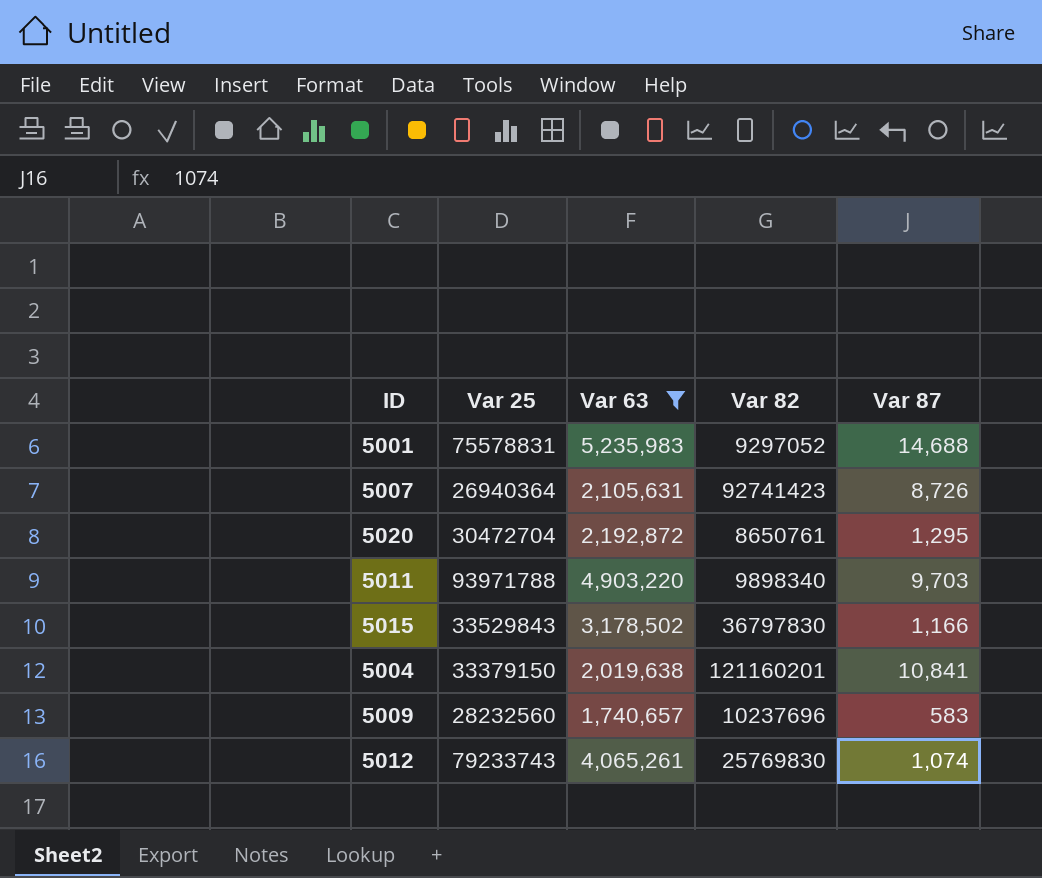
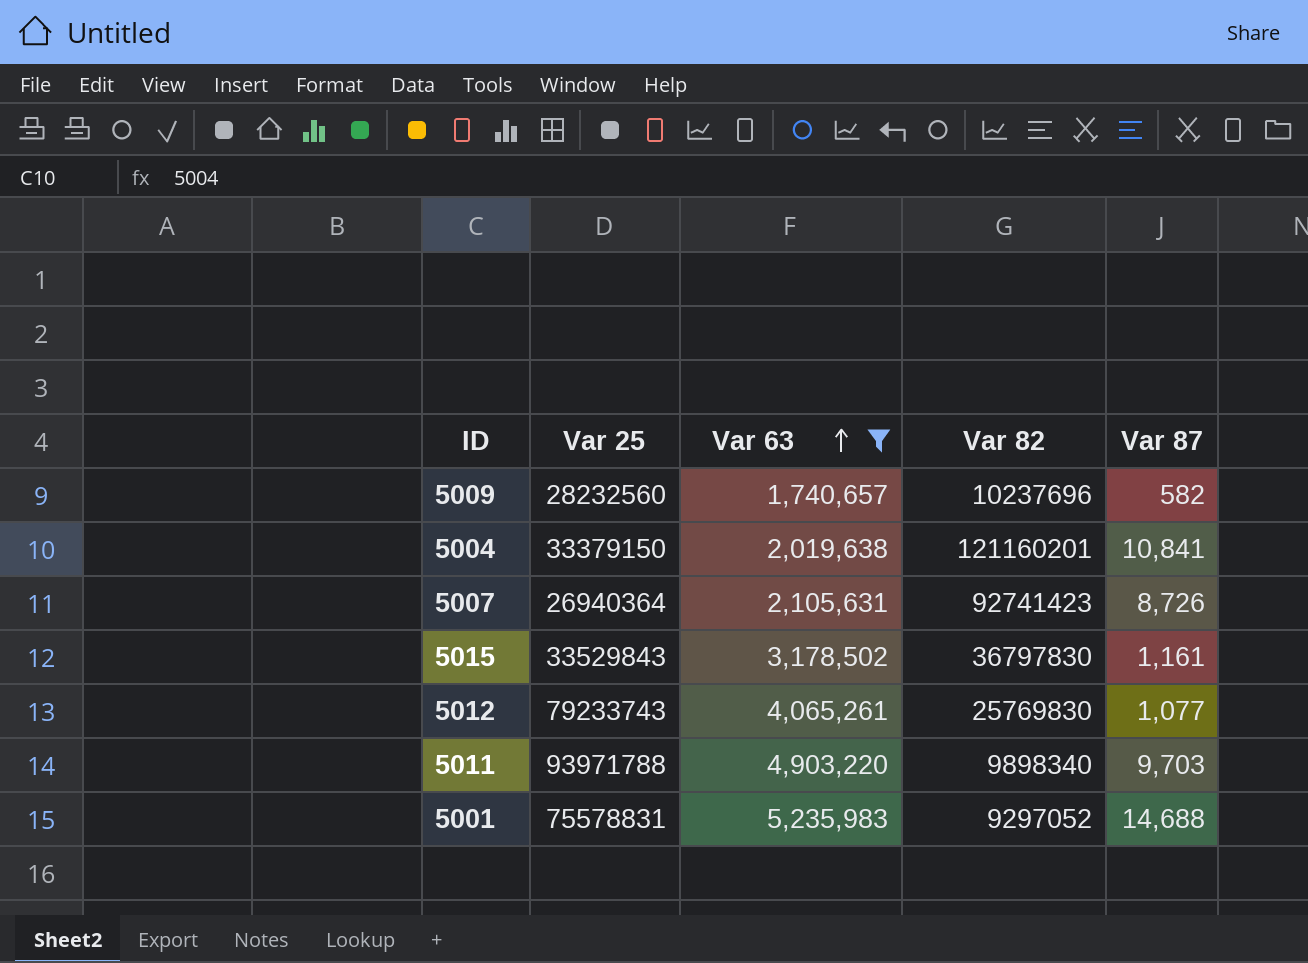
row order: none -> Var 63 ascending
row 5020: 30472704 | 2,192,872 | 8650761 | 1,295 -> none
5009 | Var 87: 583 -> 582
5015 | Var 87: 1,166 -> 1,161
5012 | Var 87: 1,074 -> 1,077

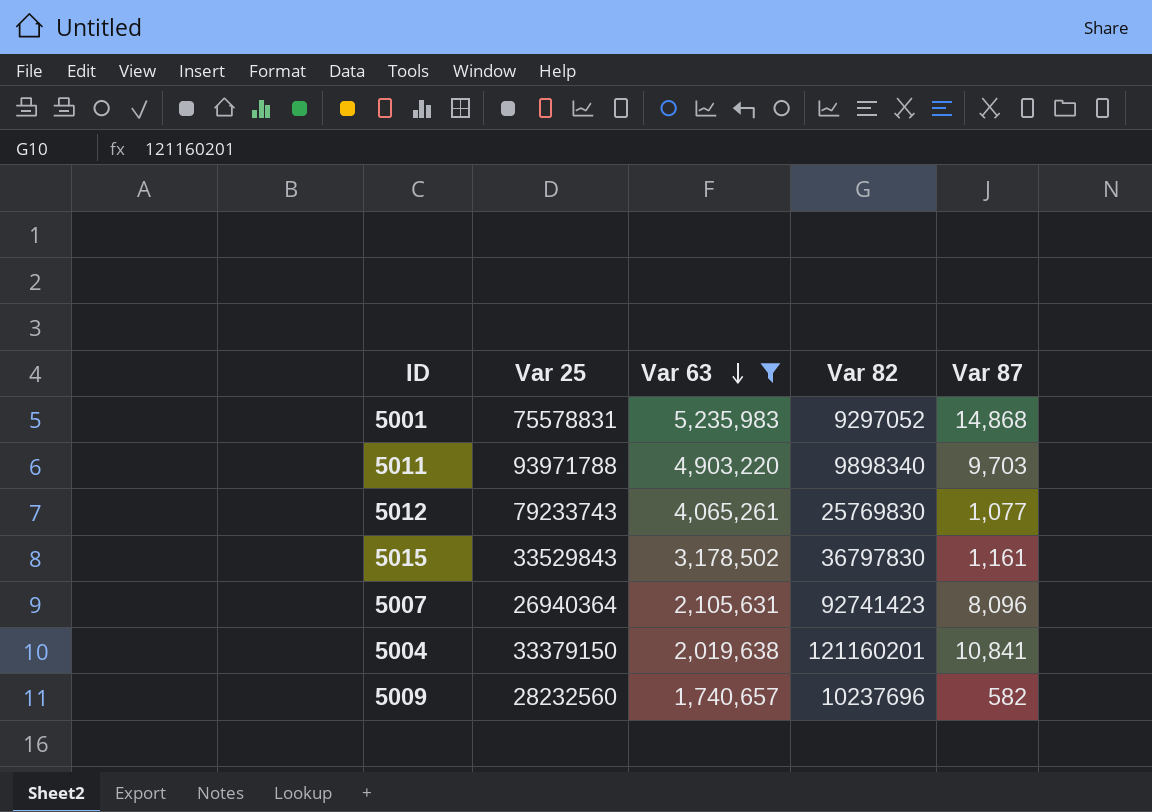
row order: Var 63 ascending -> Var 63 descending
5001 | Var 87: 14,688 -> 14,868
5007 | Var 87: 8,726 -> 8,096

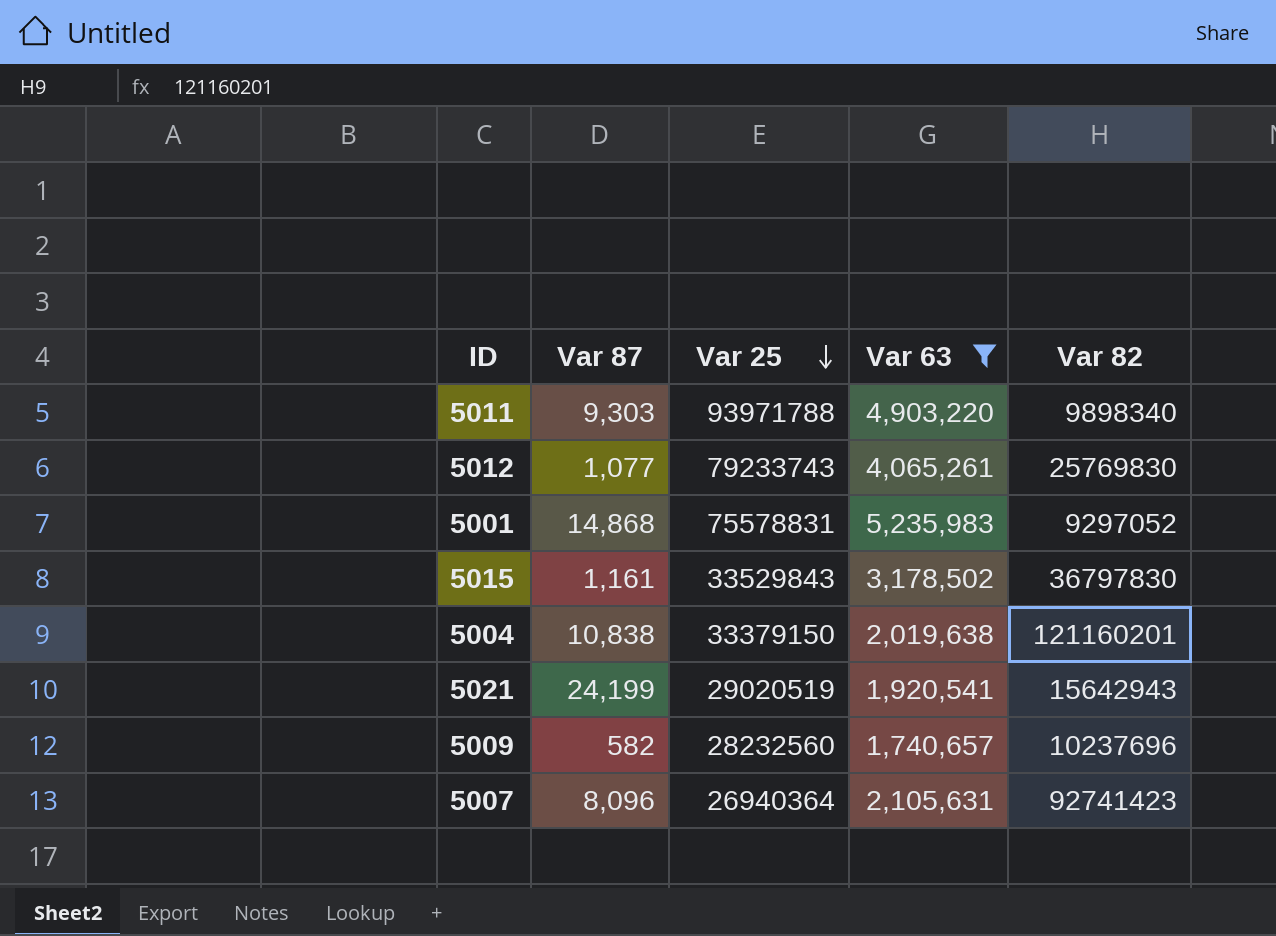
row order: Var 63 descending -> Var 25 descending
column Var 87 | position: 5 -> 2
5011 | Var 87: 9,703 -> 9,303
5004 | Var 87: 10,841 -> 10,838
row 5021: none -> 24,199 | 29020519 | 1,920,541 | 15642943

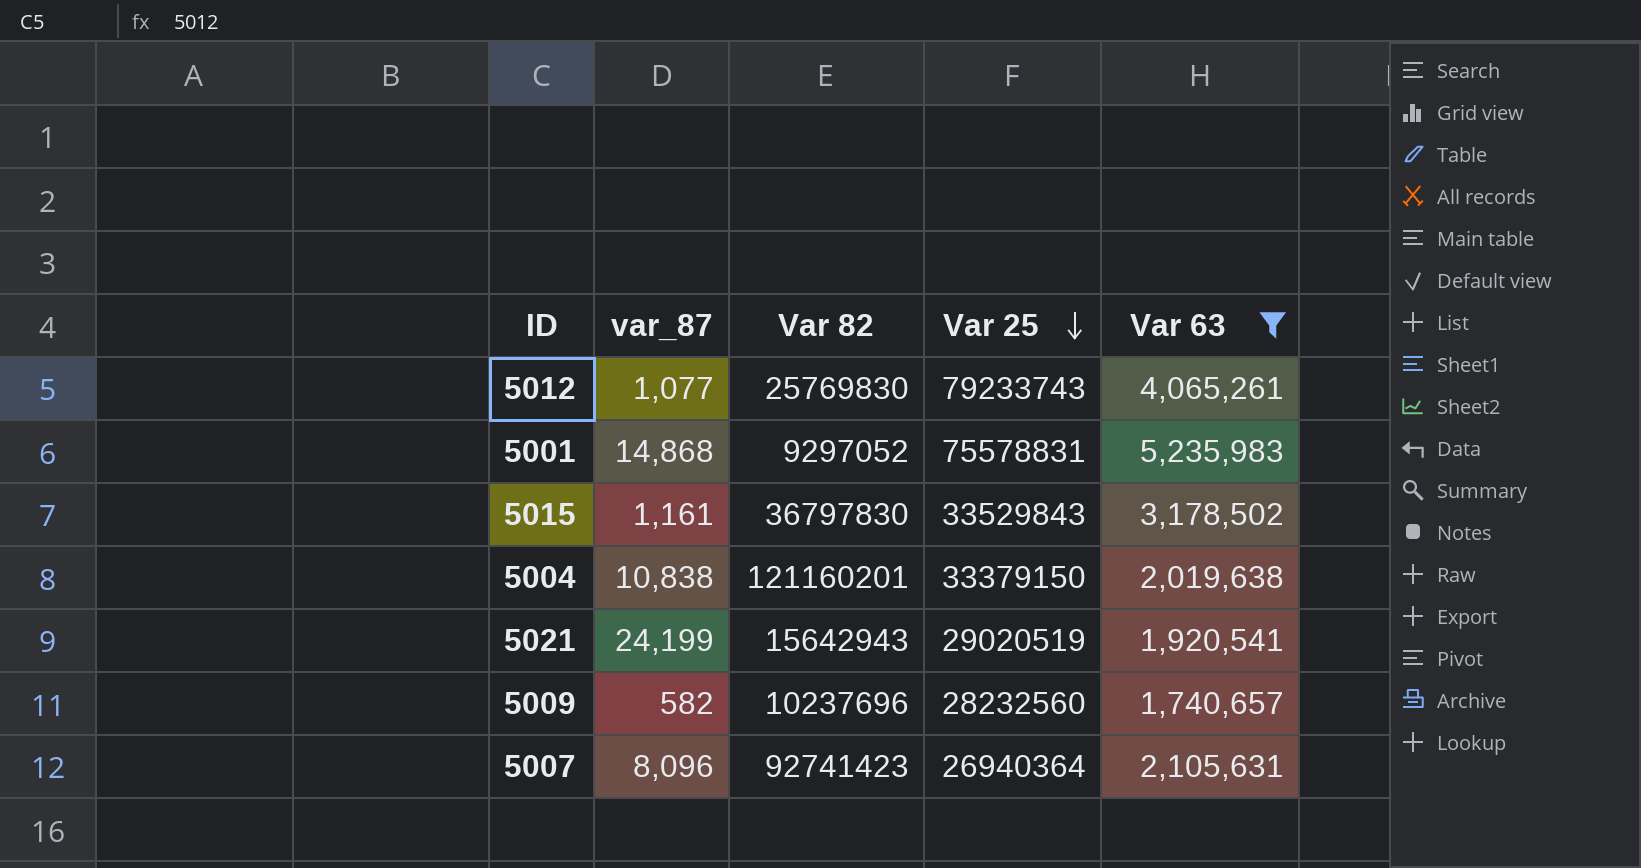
column name: Var 87 -> var_87
column Var 82 | position: 5 -> 3
row 5011: 9,303 | 93971788 | 4,903,220 | 9898340 -> none

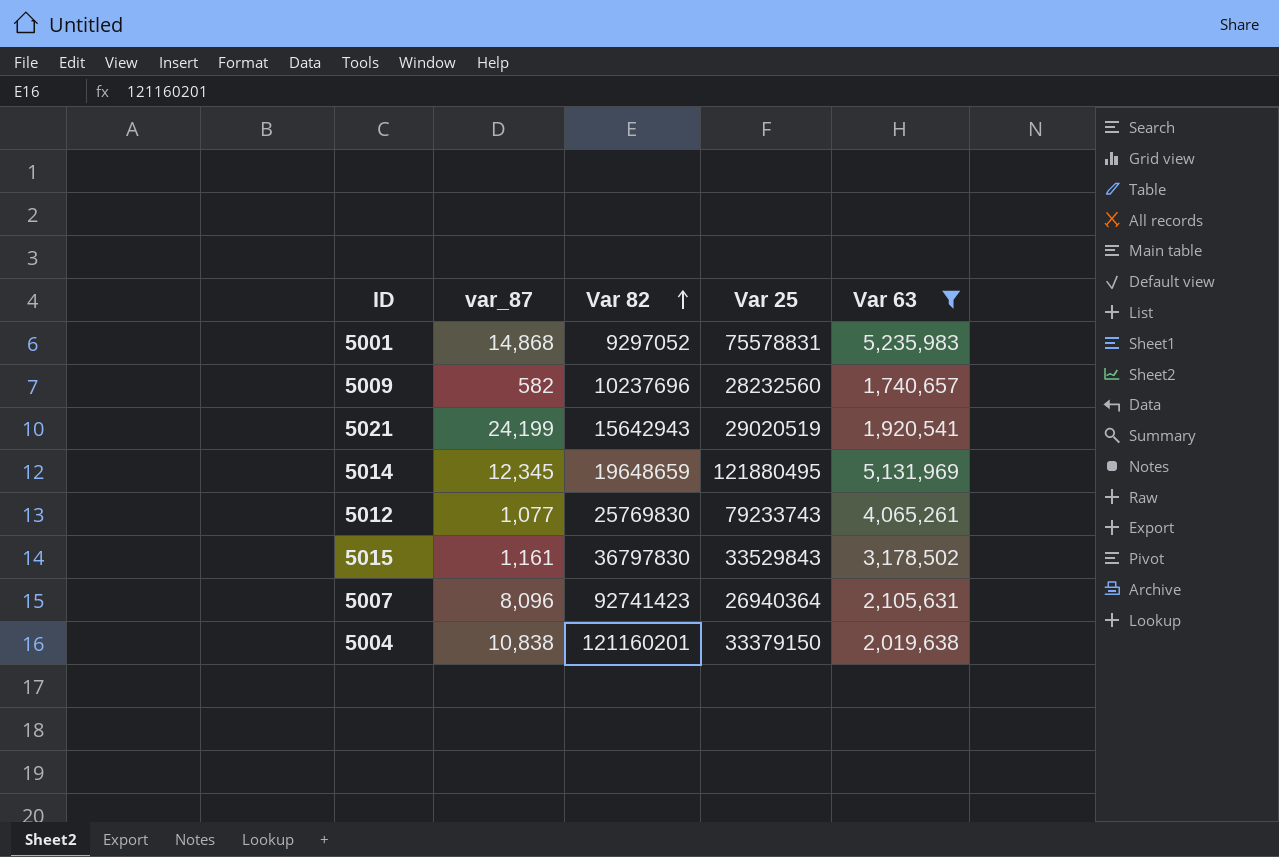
row order: Var 25 descending -> Var 82 ascending
row 5014: none -> 12,345 | 19648659 | 121880495 | 5,131,969

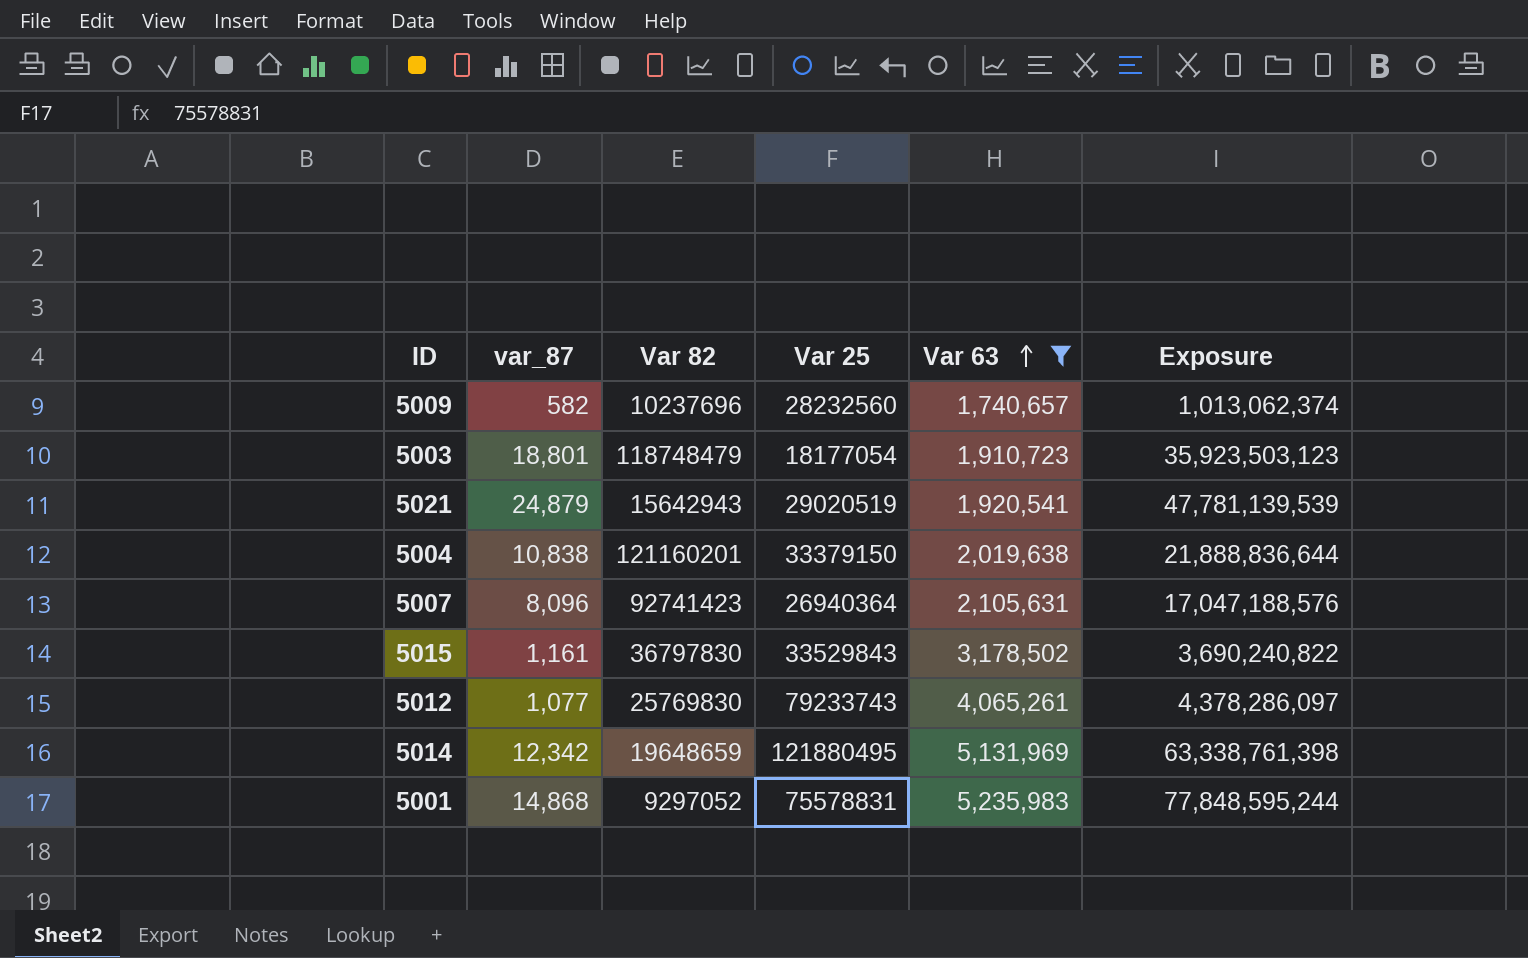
row order: Var 82 ascending -> Var 63 ascending
column Exposure | formula: none -> [var_87] * [Var 63]
row 5003: none -> 18,801 | 118748479 | 18177054 | 1,910,723 | 35,923,503,123
5021 | var_87: 24,199 -> 24,879
5014 | var_87: 12,345 -> 12,342

